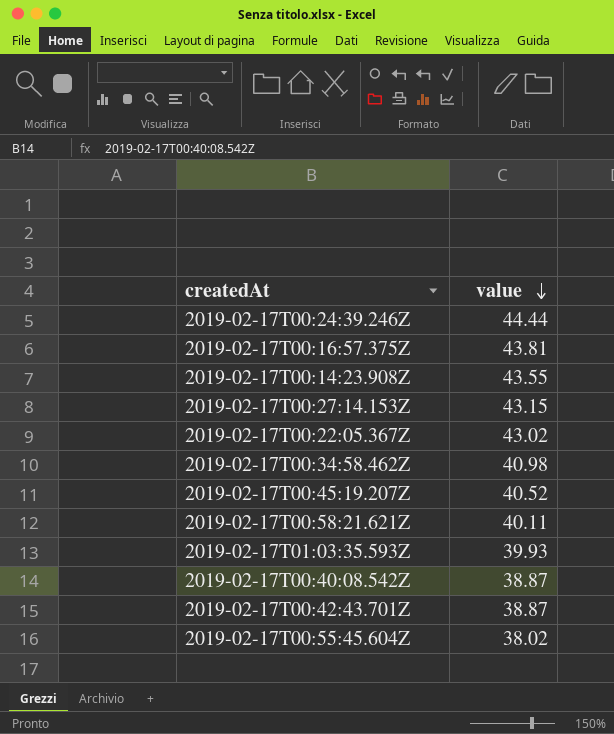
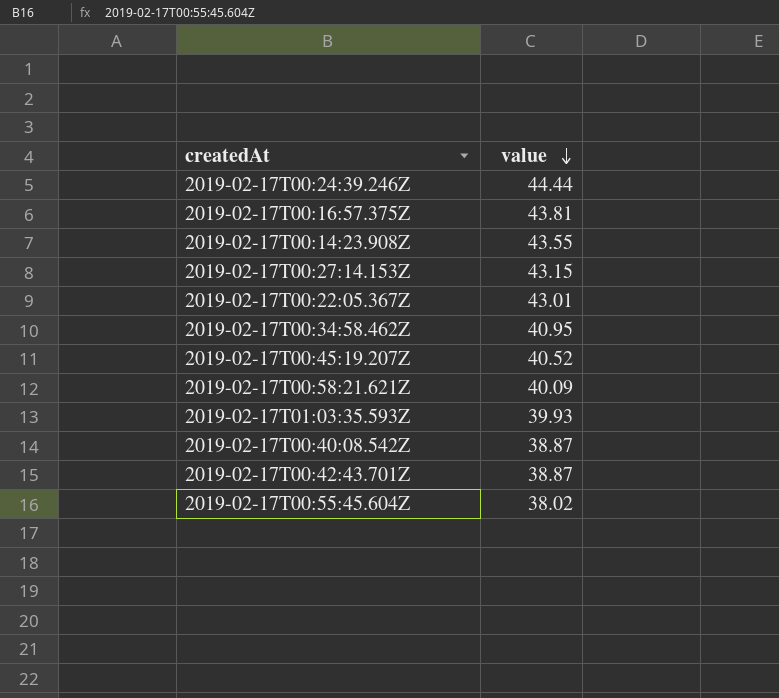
2019-02-17T00:22:05.367Z | value: 43.02 -> 43.01
2019-02-17T00:34:58.462Z | value: 40.98 -> 40.95
2019-02-17T00:58:21.621Z | value: 40.11 -> 40.09

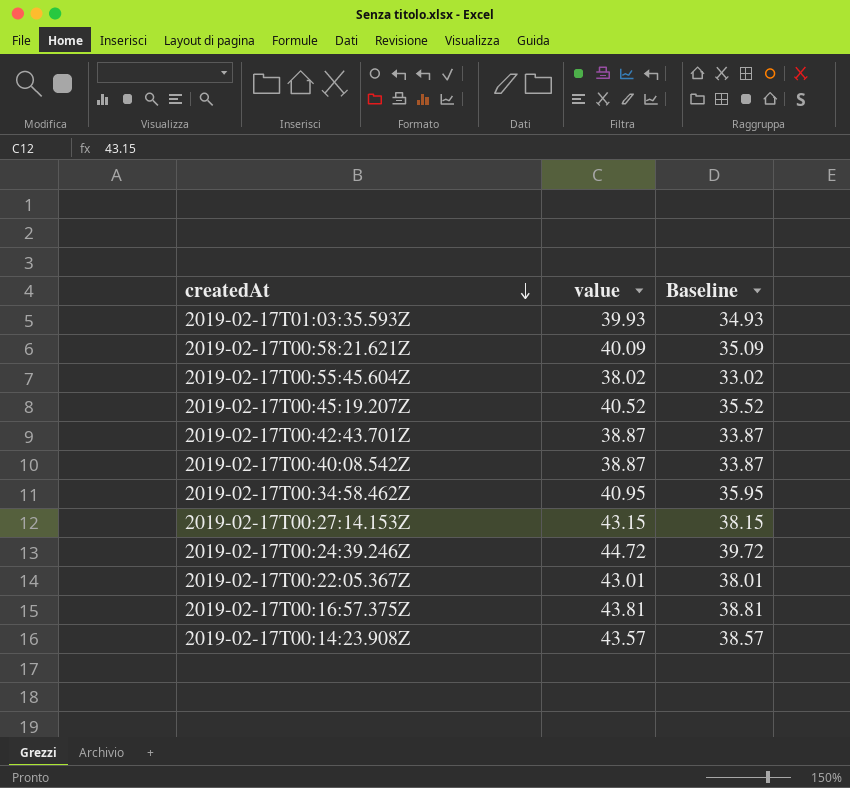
row order: value descending -> createdAt descending
column Baseline | formula: none -> [value] - 5
2019-02-17T00:24:39.246Z | value: 44.44 -> 44.72
2019-02-17T00:14:23.908Z | value: 43.55 -> 43.57

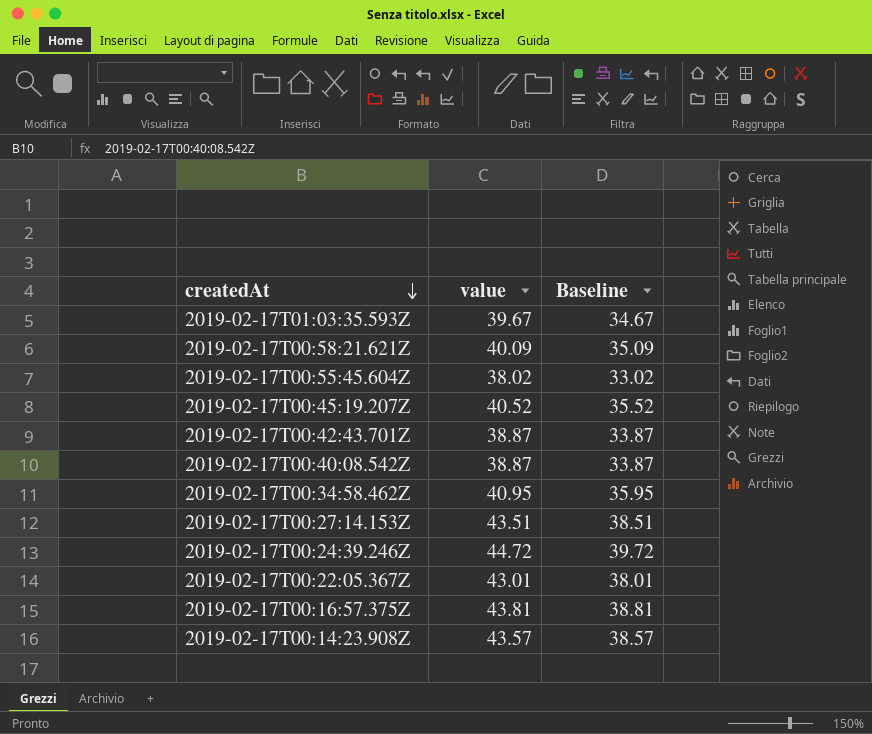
2019-02-17T01:03:35.593Z | value: 39.93 -> 39.67
2019-02-17T01:03:35.593Z | Baseline: 34.93 -> 34.67
2019-02-17T00:27:14.153Z | value: 43.15 -> 43.51
2019-02-17T00:27:14.153Z | Baseline: 38.15 -> 38.51

